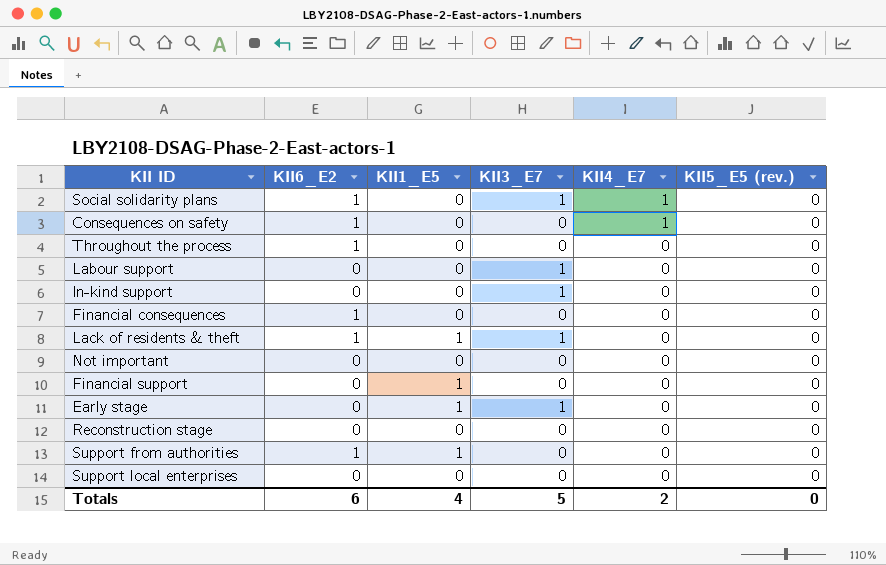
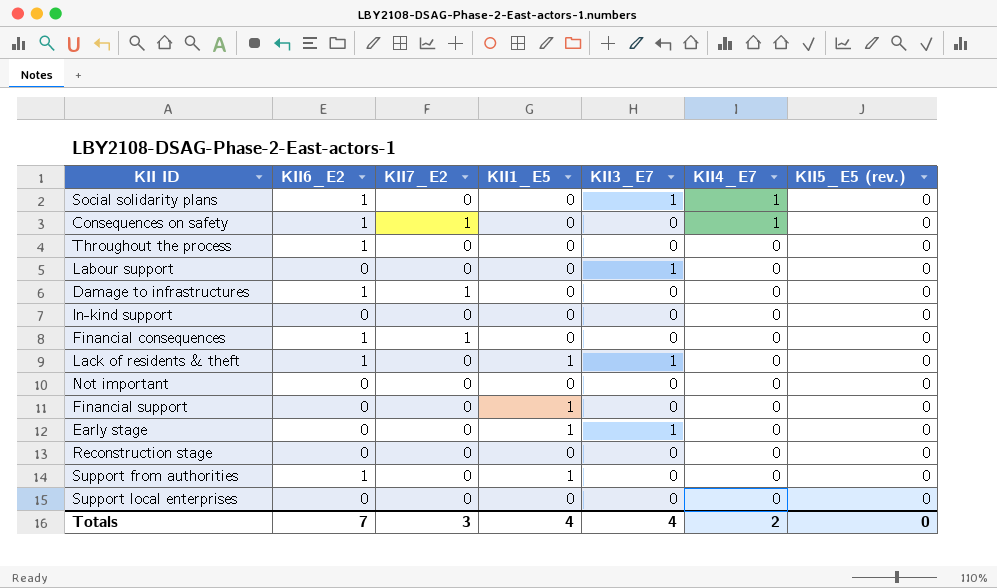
column KII7_E2 | position: none -> 3
row Damage to infrastructures: none -> 1 | 1 | 0 | 0 | 0 | 0
In-kind support | KII3_E7: 1 -> 0
Totals | KII6_E2: 6 -> 7
Totals | KII3_E7: 5 -> 4

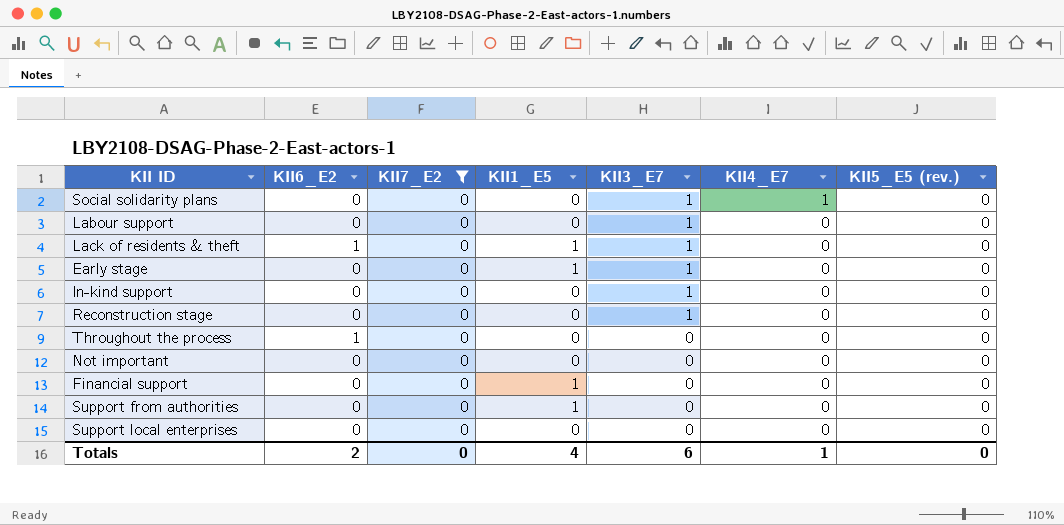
filter: none -> KII7_E2 = 0
row order: KII4_E7 descending -> KII3_E7 descending
Social solidarity plans | KII6_E2: 1 -> 0
In-kind support | KII3_E7: 0 -> 1
Reconstruction stage | KII3_E7: 0 -> 1
Support from authorities | KII6_E2: 1 -> 0
Totals | KII6_E2: 7 -> 2
Totals | KII7_E2: 3 -> 0
Totals | KII3_E7: 4 -> 6
Totals | KII4_E7: 2 -> 1

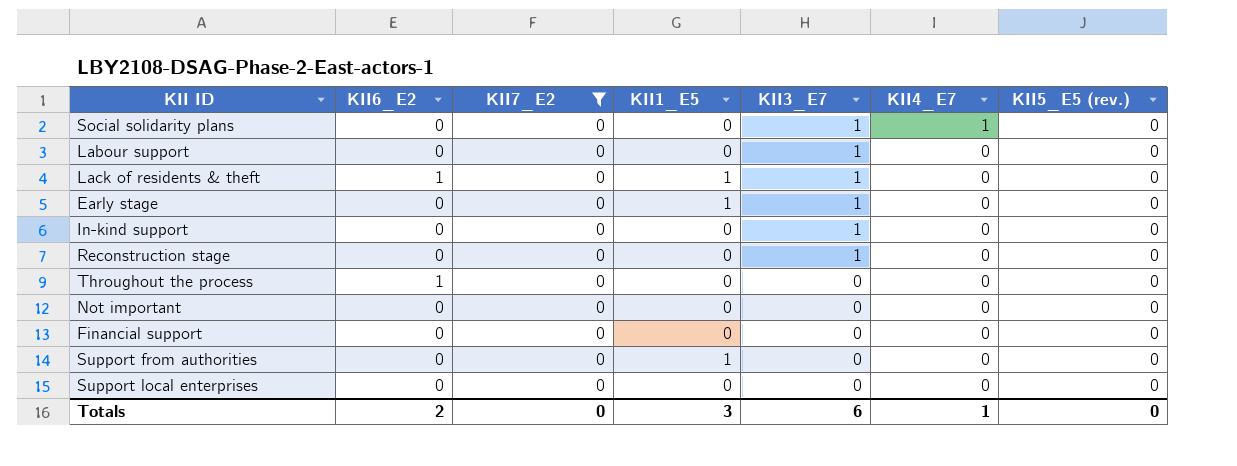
Financial support | KII1_E5: 1 -> 0
Totals | KII1_E5: 4 -> 3

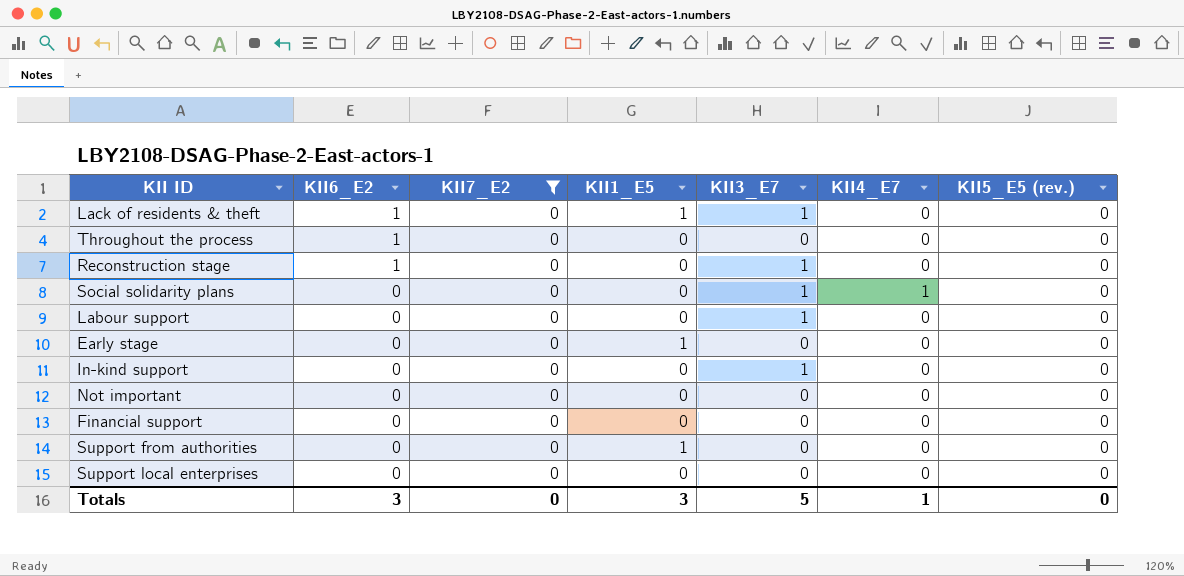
row order: KII3_E7 descending -> KII6_E2 descending
Reconstruction stage | KII6_E2: 0 -> 1
Early stage | KII3_E7: 1 -> 0
Totals | KII6_E2: 2 -> 3
Totals | KII3_E7: 6 -> 5

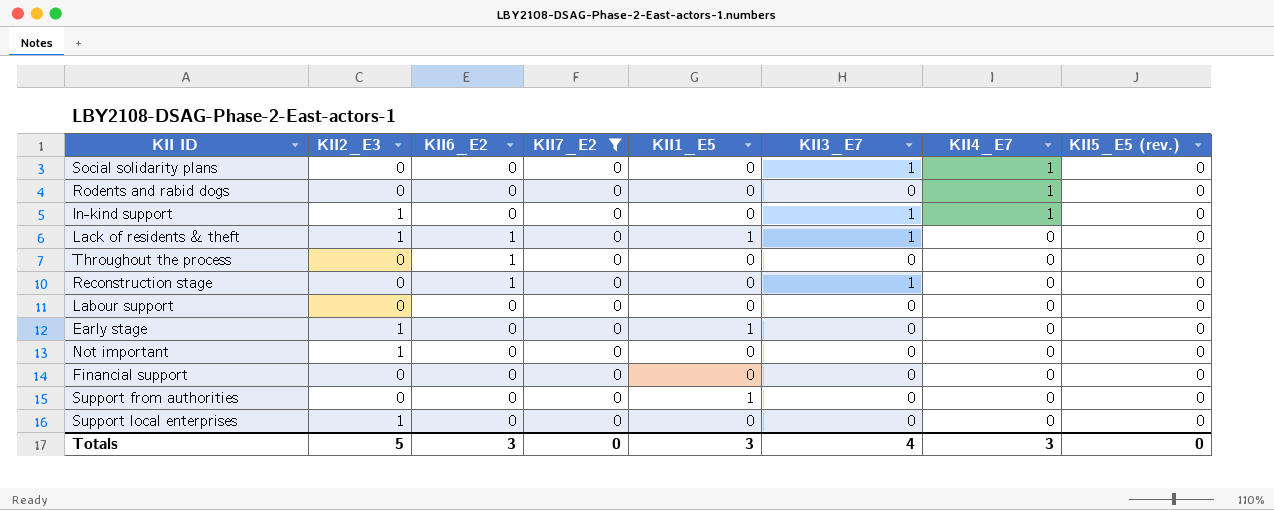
row order: KII6_E2 descending -> KII4_E7 descending
column KII2_E3 | position: none -> 2
row Rodents and rabid dogs: none -> 0 | 0 | 0 | 0 | 0 | 1 | 0
In-kind support | KII4_E7: 0 -> 1
Labour support | KII3_E7: 1 -> 0
Totals | KII3_E7: 5 -> 4
Totals | KII4_E7: 1 -> 3

